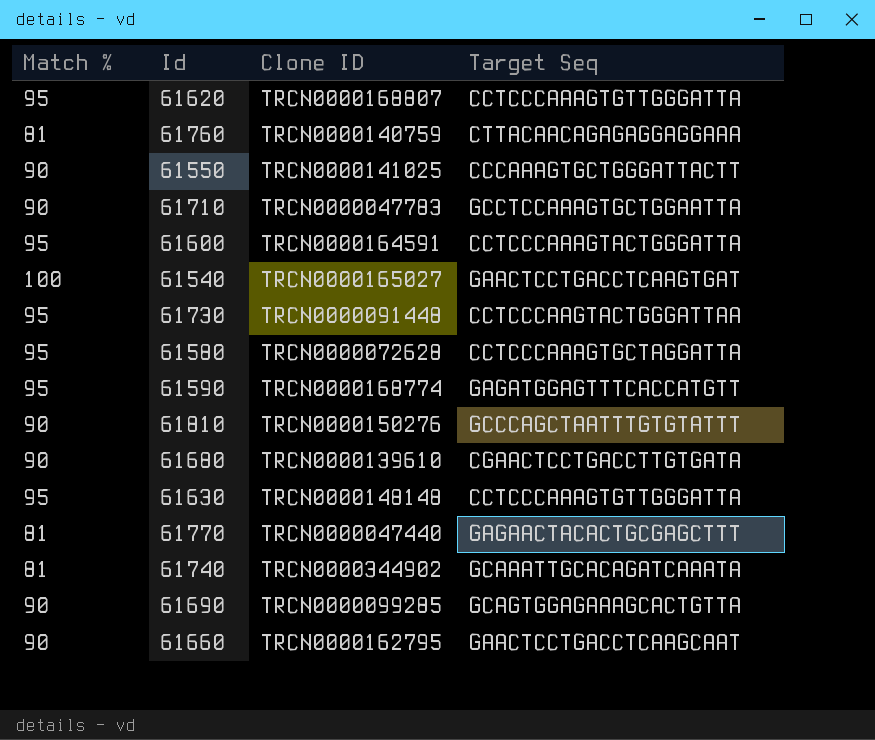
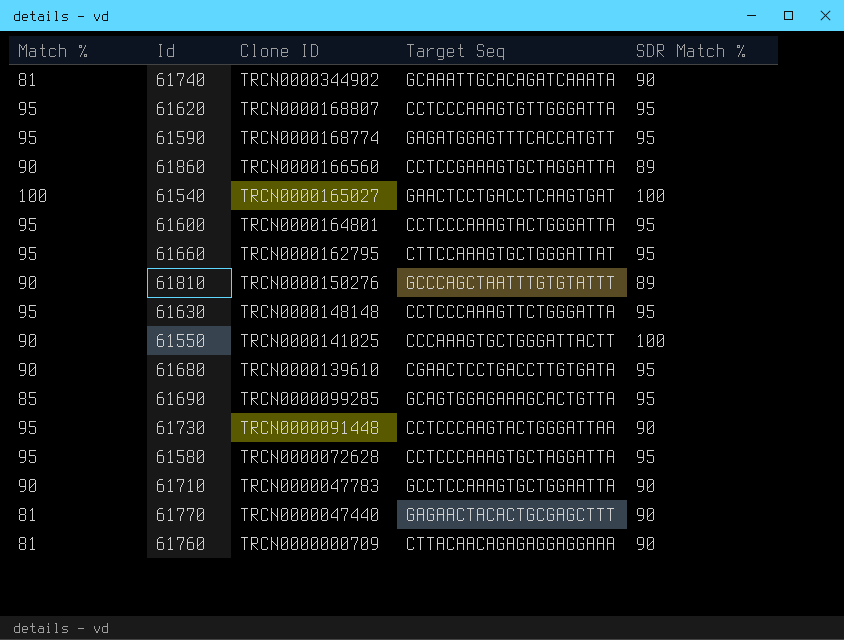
row order: none -> Clone ID descending
column SDR Match % | position: none -> 5
row 61860: none -> 90 | TRCN0000166560 | CCTCCGAAAGTGCTAGGATTA | 89
61600 | Clone ID: TRCN0000164591 -> TRCN0000164801
61660 | Match %: 90 -> 95
61660 | Target Seq: GAACTCCTGACCTCAAGCAAT -> CTTCCAAAGTGCTGGGATTAT
61630 | Target Seq: CCTCCCAAAGTGTTGGGATTA -> CCTCCCAAAGTTCTGGGATTA
61690 | Match %: 90 -> 85
61760 | Clone ID: TRCN0000140759 -> TRCN0000000709

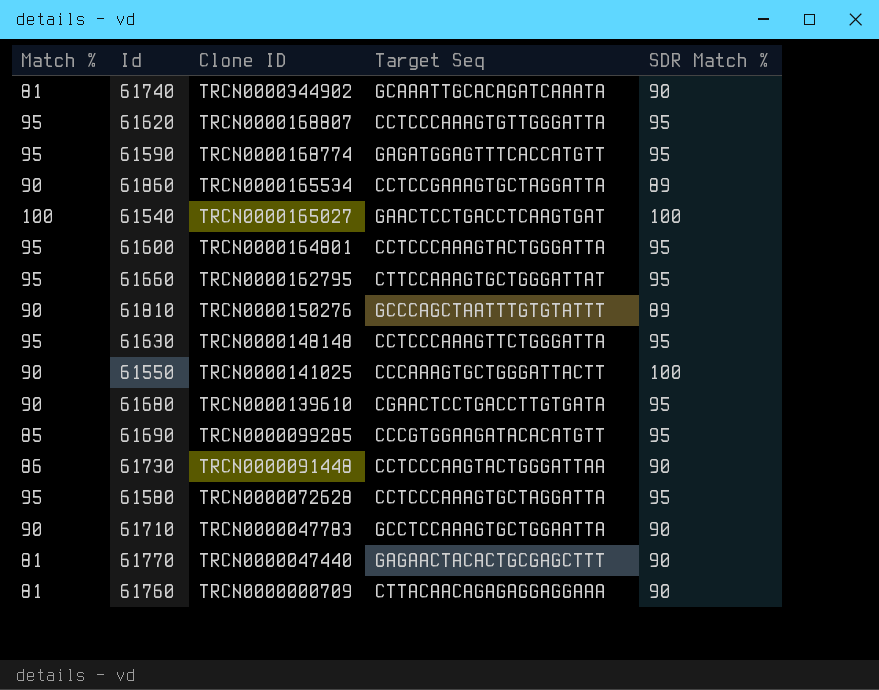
61860 | Clone ID: TRCN0000166560 -> TRCN0000165534
61690 | Target Seq: GCAGTGGAGAAAGCACTGTTA -> CCCGTGGAAGATACACATGTT
61730 | Match %: 95 -> 86

